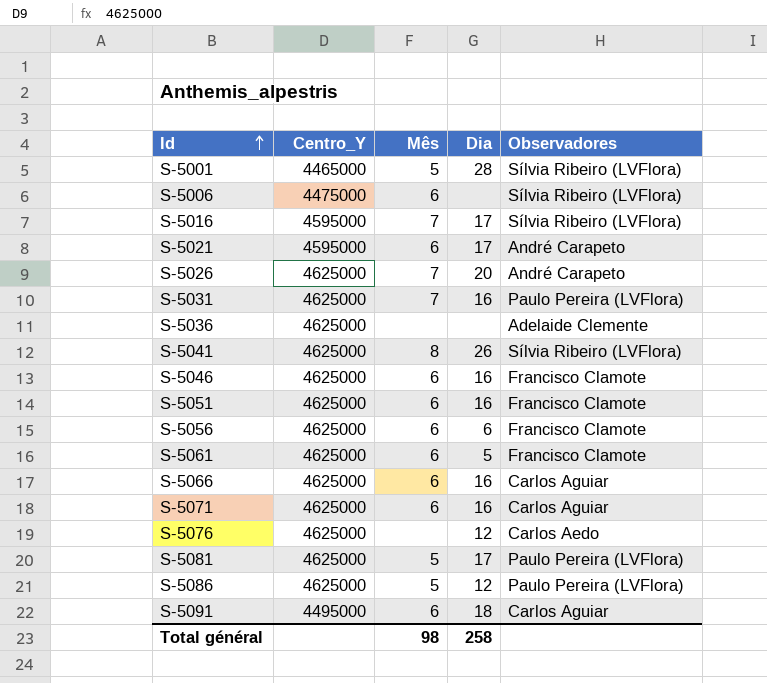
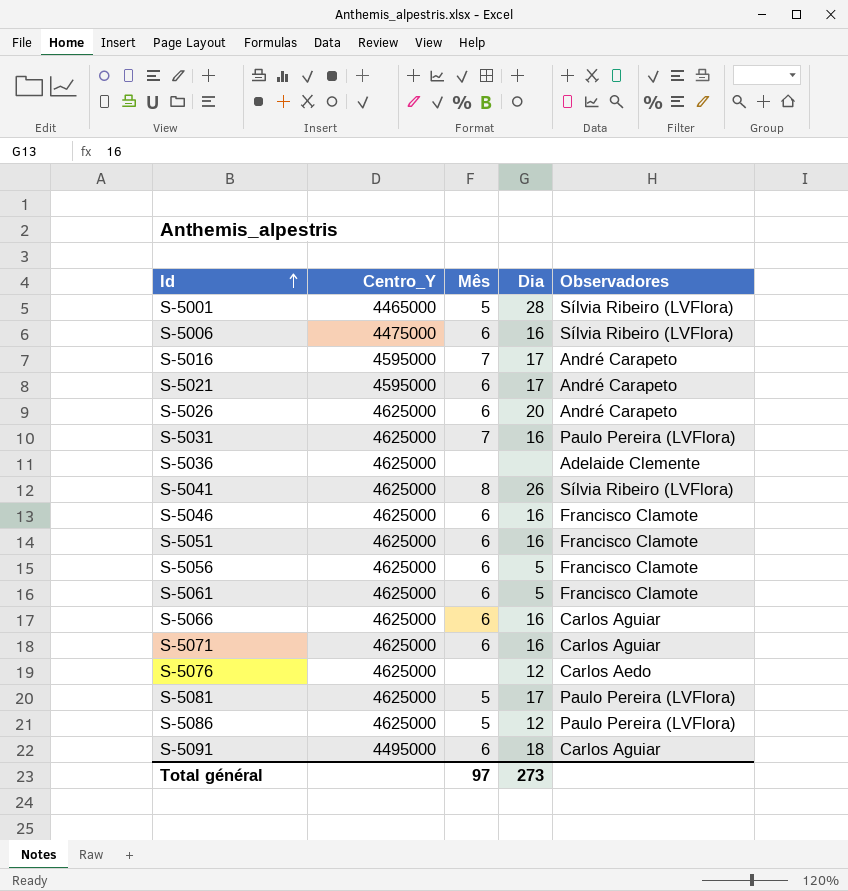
S-5006 | Dia: none -> 16
S-5016 | Observadores: Sílvia Ribeiro (LVFlora) -> André Carapeto
S-5026 | Mês: 7 -> 6
S-5056 | Dia: 6 -> 5
Total général | Mês: 98 -> 97
Total général | Dia: 258 -> 273

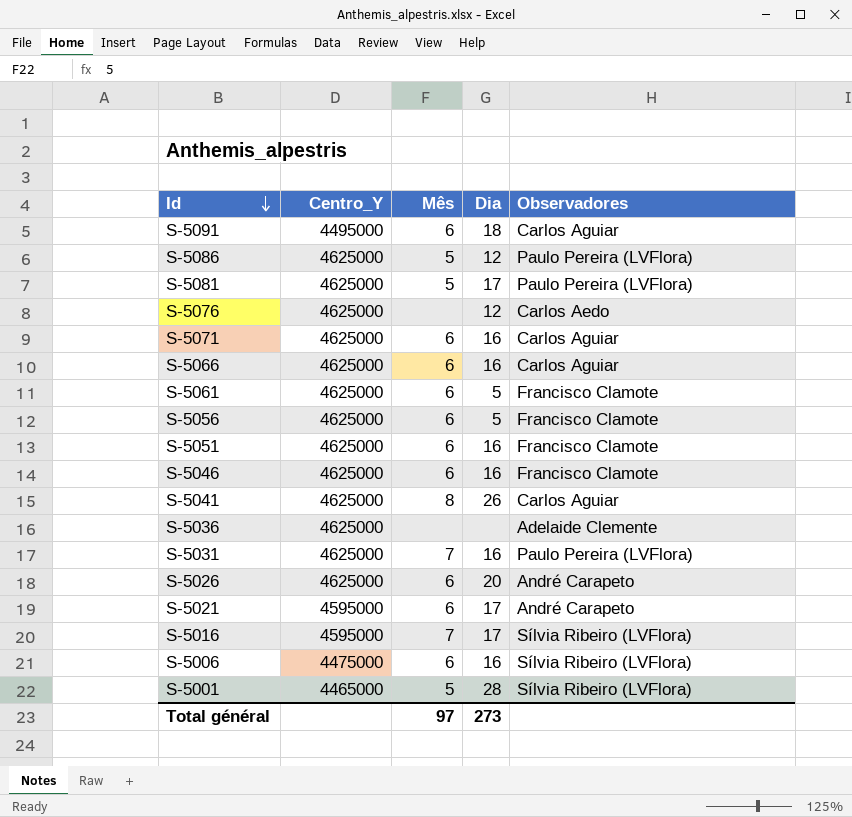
row order: Id ascending -> Id descending
S-5041 | Observadores: Sílvia Ribeiro (LVFlora) -> Carlos Aguiar
S-5016 | Observadores: André Carapeto -> Sílvia Ribeiro (LVFlora)

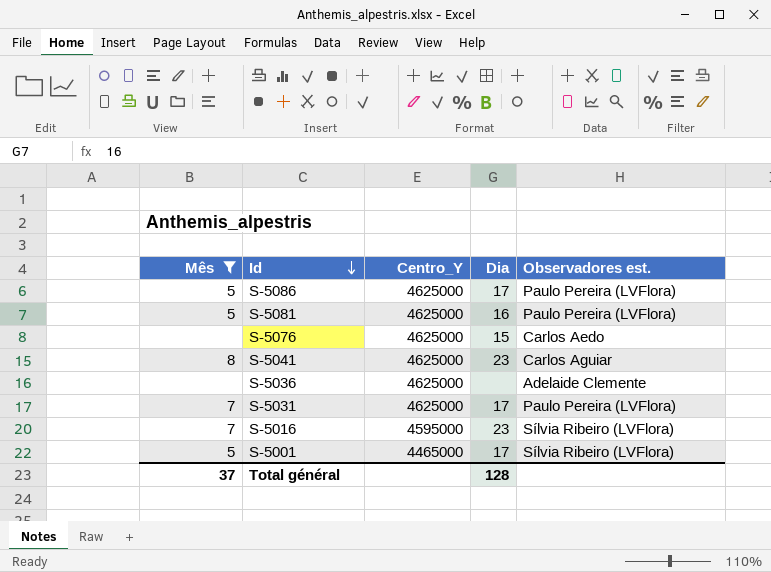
filter: none -> Mês != 6
column Mês | position: 3 -> 1
column name: Observadores -> Observadores est.
S-5086 | Dia: 12 -> 17
S-5081 | Dia: 17 -> 16
S-5076 | Dia: 12 -> 15
S-5041 | Dia: 26 -> 23
S-5031 | Dia: 16 -> 17
S-5016 | Dia: 17 -> 23
S-5001 | Dia: 28 -> 17
Total général | Mês: 97 -> 37
Total général | Dia: 273 -> 128

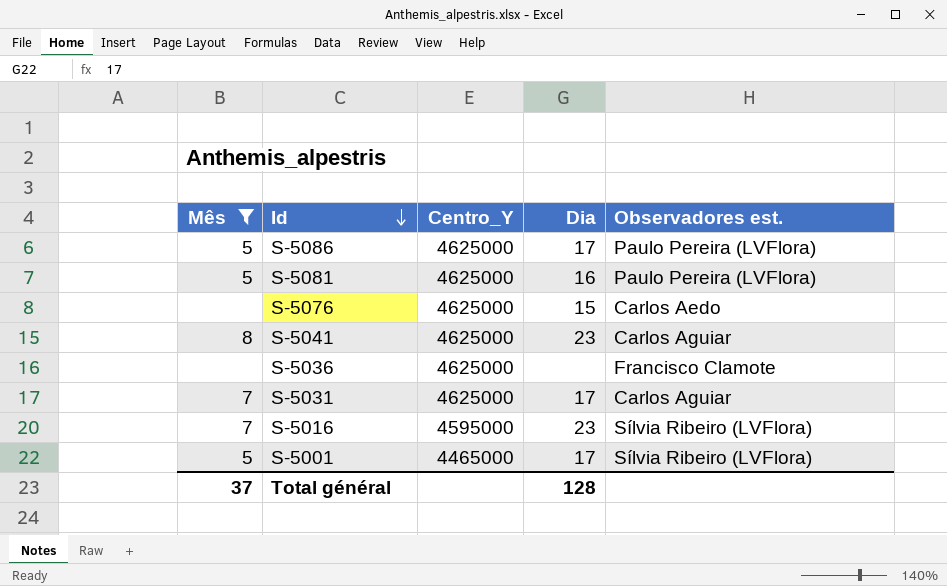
S-5036 | Observadores est.: Adelaide Clemente -> Francisco Clamote
S-5031 | Observadores est.: Paulo Pereira (LVFlora) -> Carlos Aguiar

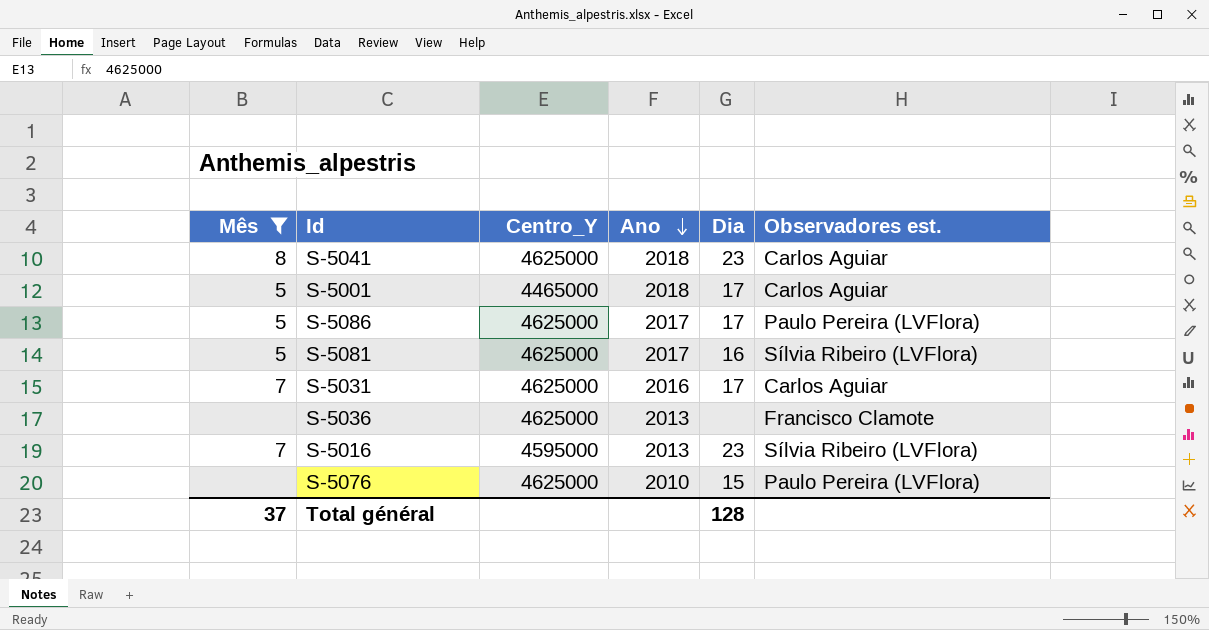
row order: Id descending -> Ano descending
column Ano | position: none -> 4
S-5001 | Observadores est.: Sílvia Ribeiro (LVFlora) -> Carlos Aguiar
S-5081 | Observadores est.: Paulo Pereira (LVFlora) -> Sílvia Ribeiro (LVFlora)
S-5076 | Observadores est.: Carlos Aedo -> Paulo Pereira (LVFlora)

